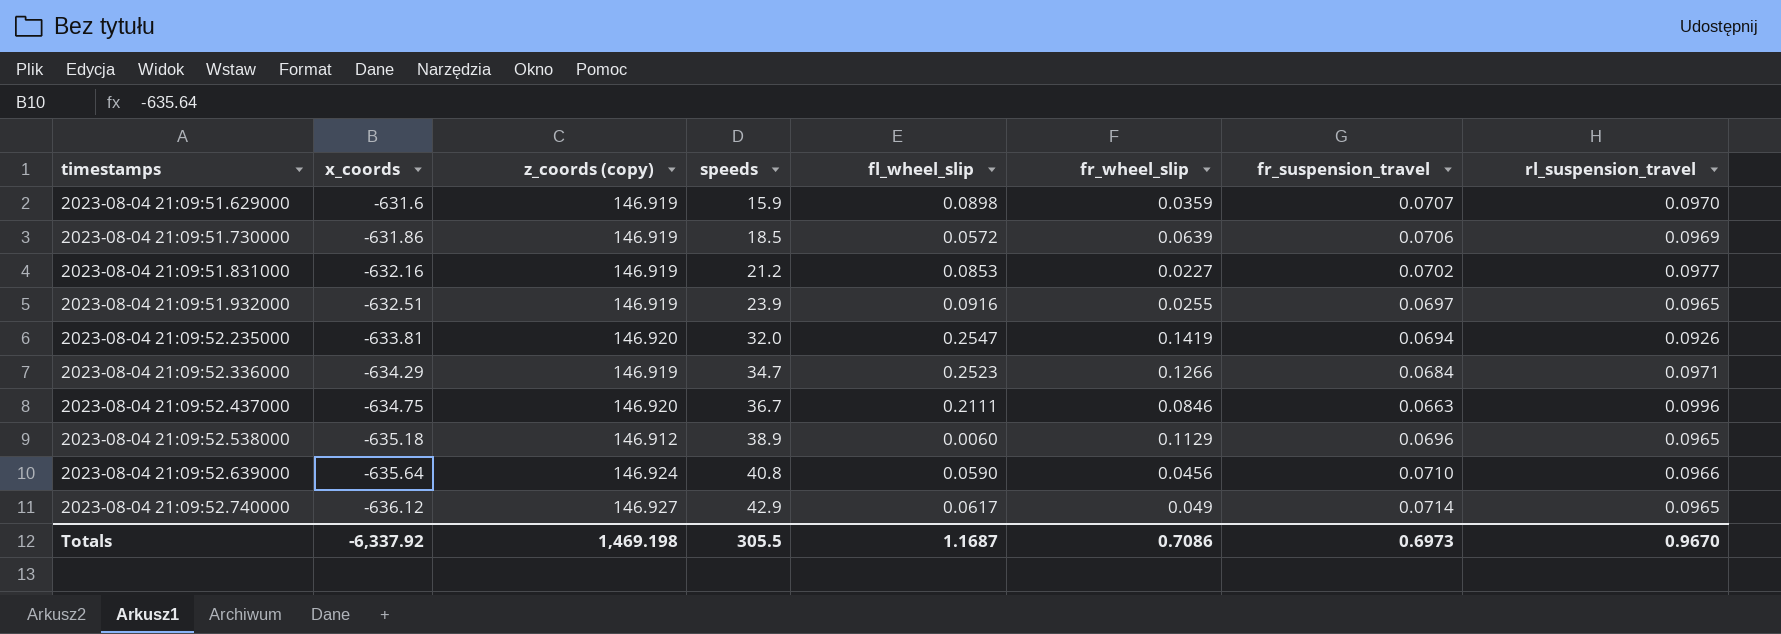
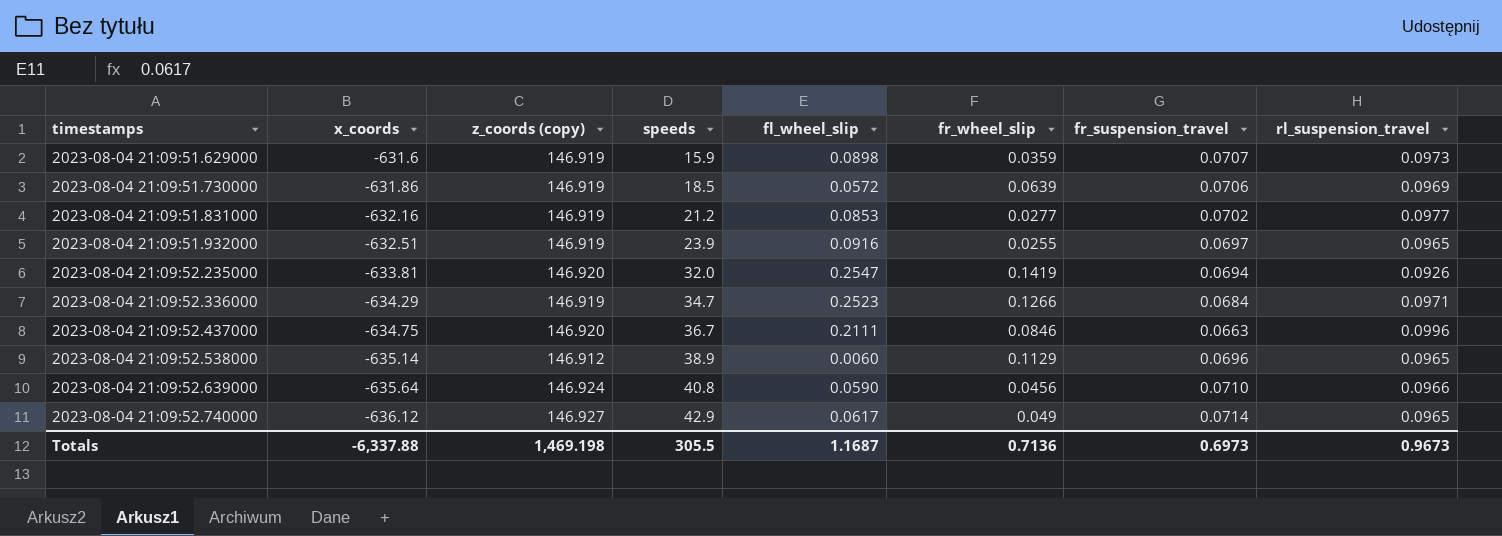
2023-08-04 21:09:51.629000 | rl_suspension_travel: 0.0970 -> 0.0973
2023-08-04 21:09:51.831000 | fr_wheel_slip: 0.0227 -> 0.0277
2023-08-04 21:09:52.538000 | x_coords: -635.18 -> -635.14
Totals | x_coords: -6,337.92 -> -6,337.88
Totals | fr_wheel_slip: 0.7086 -> 0.7136
Totals | rl_suspension_travel: 0.9670 -> 0.9673

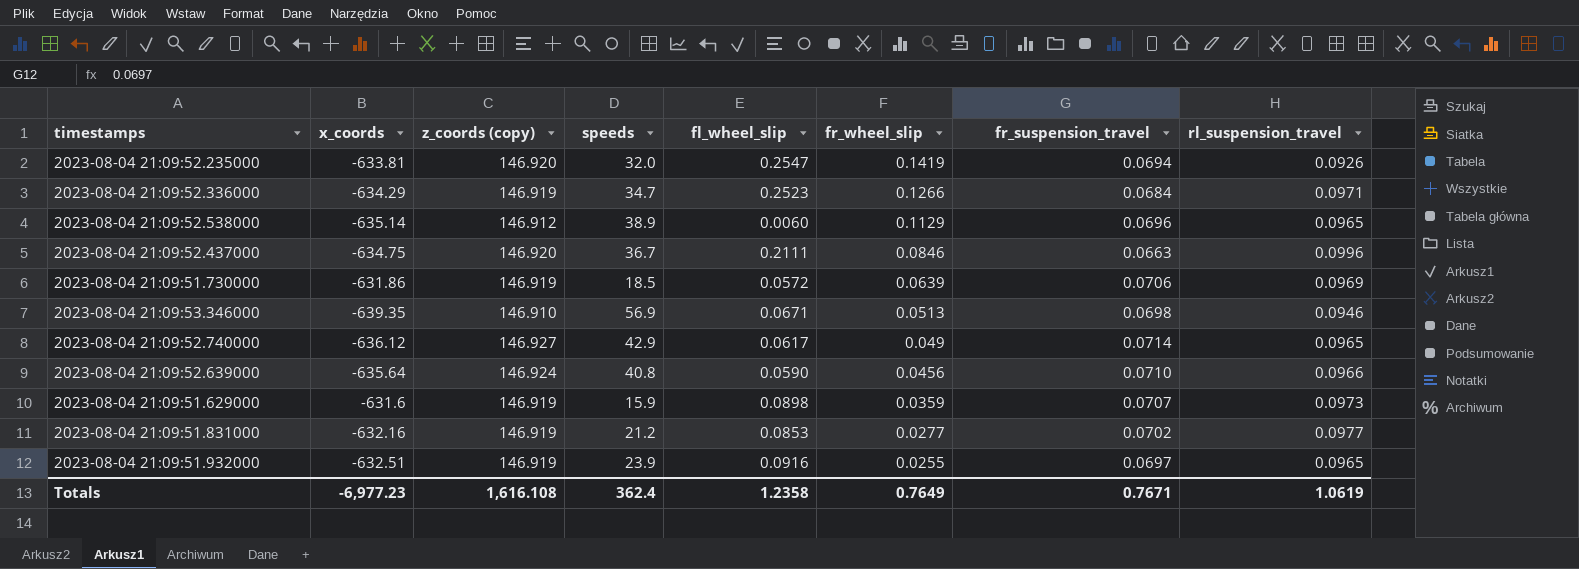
row order: timestamps ascending -> fr_wheel_slip descending
row 2023-08-04 21:09:53.346000: none -> -639.35 | 146.910 | 56.9 | 0.0671 | 0.0513 | 0.0698 | 0.0946
Totals | x_coords: -6,337.88 -> -6,977.23
Totals | z_coords (copy): 1,469.198 -> 1,616.108
Totals | speeds: 305.5 -> 362.4
Totals | fl_wheel_slip: 1.1687 -> 1.2358
Totals | fr_wheel_slip: 0.7136 -> 0.7649
Totals | fr_suspension_travel: 0.6973 -> 0.7671
Totals | rl_suspension_travel: 0.9673 -> 1.0619

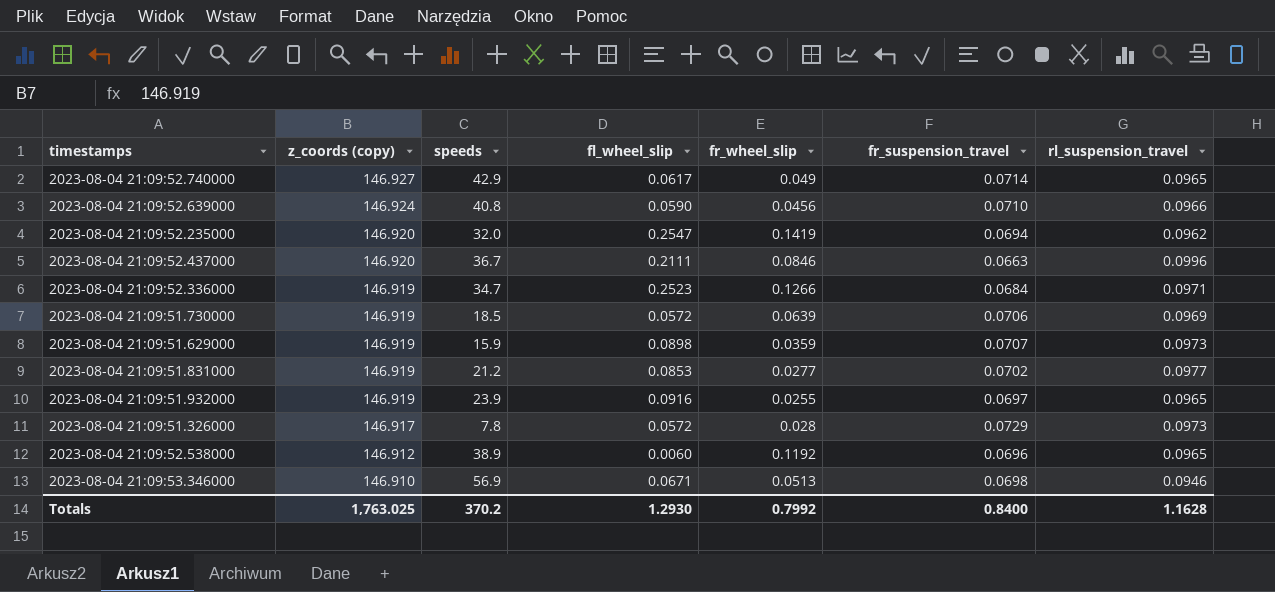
row order: fr_wheel_slip descending -> z_coords (copy) descending
column x_coords | position: 2 -> none
2023-08-04 21:09:52.235000 | rl_suspension_travel: 0.0926 -> 0.0962
row 2023-08-04 21:09:51.326000: none -> 146.917 | 7.8 | 0.0572 | 0.028 | 0.0729 | 0.0973
2023-08-04 21:09:52.538000 | fr_wheel_slip: 0.1129 -> 0.1192
Totals | z_coords (copy): 1,616.108 -> 1,763.025
Totals | speeds: 362.4 -> 370.2
Totals | fl_wheel_slip: 1.2358 -> 1.2930
Totals | fr_wheel_slip: 0.7649 -> 0.7992
Totals | fr_suspension_travel: 0.7671 -> 0.8400
Totals | rl_suspension_travel: 1.0619 -> 1.1628

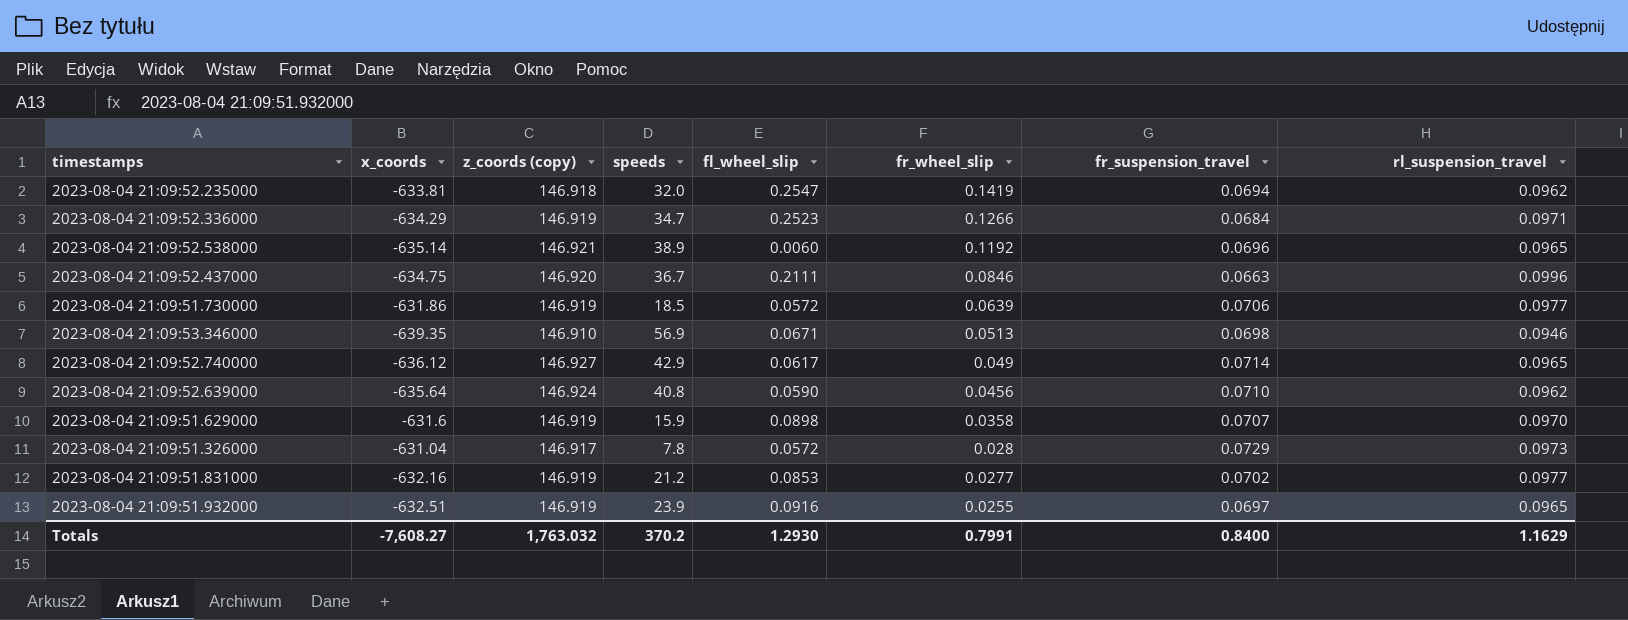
row order: z_coords (copy) descending -> fr_wheel_slip descending
column x_coords | position: none -> 2
2023-08-04 21:09:52.235000 | z_coords (copy): 146.920 -> 146.918
2023-08-04 21:09:52.538000 | z_coords (copy): 146.912 -> 146.921
2023-08-04 21:09:51.730000 | rl_suspension_travel: 0.0969 -> 0.0977
2023-08-04 21:09:52.639000 | rl_suspension_travel: 0.0966 -> 0.0962
2023-08-04 21:09:51.629000 | fr_wheel_slip: 0.0359 -> 0.0358
2023-08-04 21:09:51.629000 | rl_suspension_travel: 0.0973 -> 0.0970
Totals | z_coords (copy): 1,763.025 -> 1,763.032
Totals | fr_wheel_slip: 0.7992 -> 0.7991
Totals | rl_suspension_travel: 1.1628 -> 1.1629

